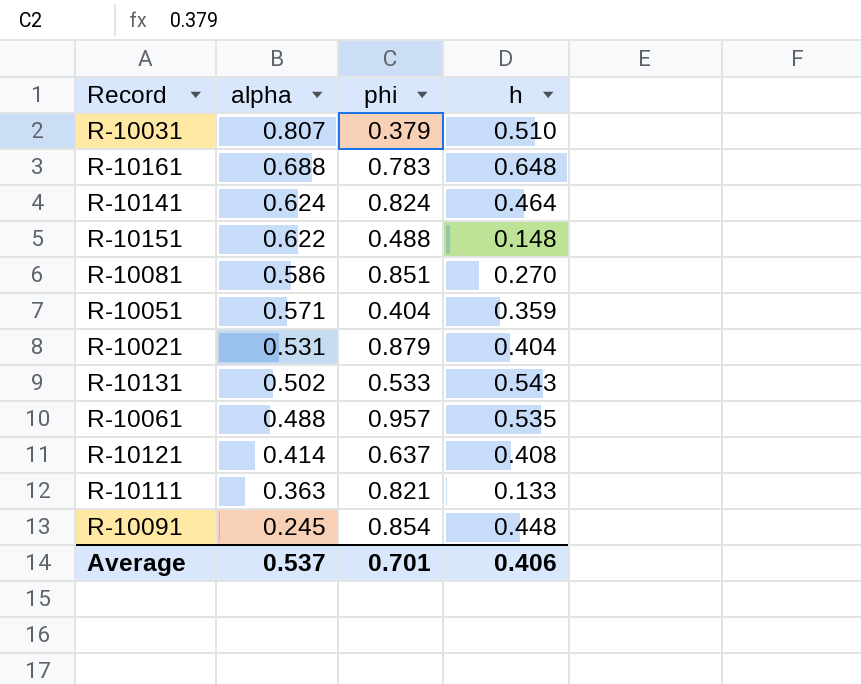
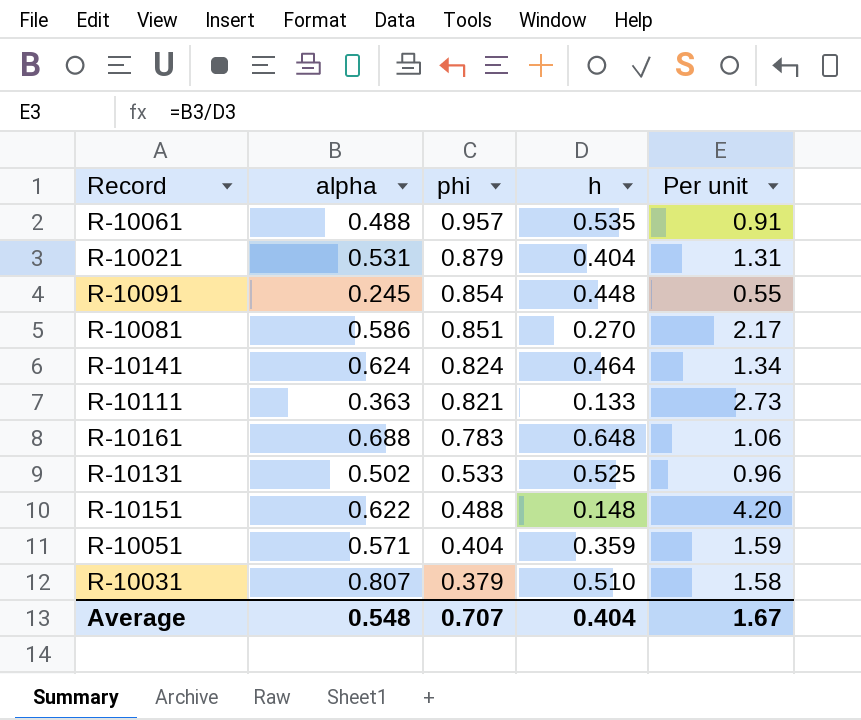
row order: alpha descending -> phi descending
column Per unit | formula: none -> [alpha] / [h]
row R-10121: 0.414 | 0.637 | 0.408 -> none
R-10131 | h: 0.543 -> 0.525
Average | alpha: 0.537 -> 0.548
Average | phi: 0.701 -> 0.707
Average | h: 0.406 -> 0.404

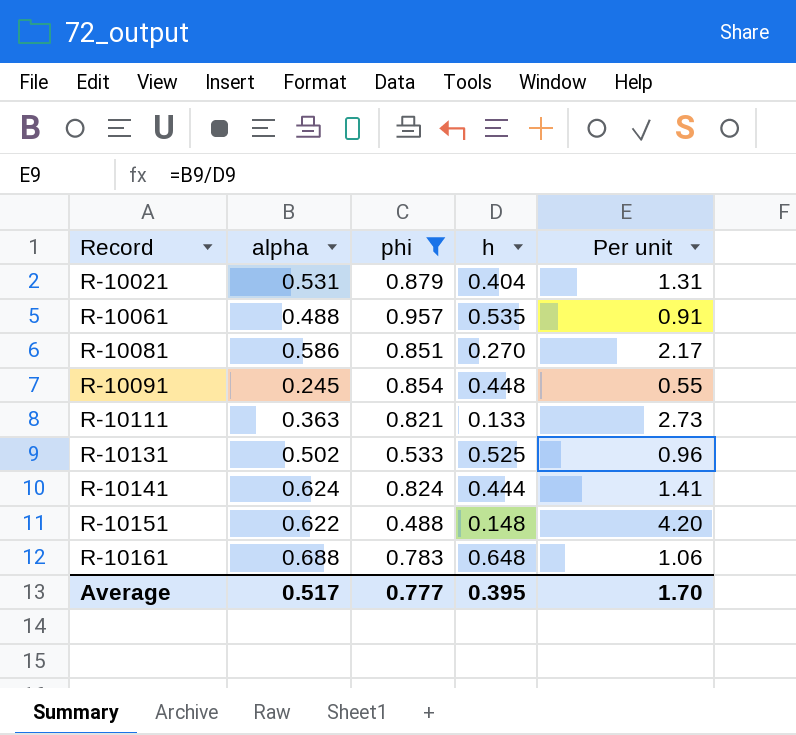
filter: none -> phi >= 0.488
row order: phi descending -> Record ascending
R-10141 | h: 0.464 -> 0.444
R-10141 | Per unit: 1.34 -> 1.41
Average | alpha: 0.548 -> 0.517
Average | phi: 0.707 -> 0.777
Average | h: 0.404 -> 0.395
Average | Per unit: 1.67 -> 1.70

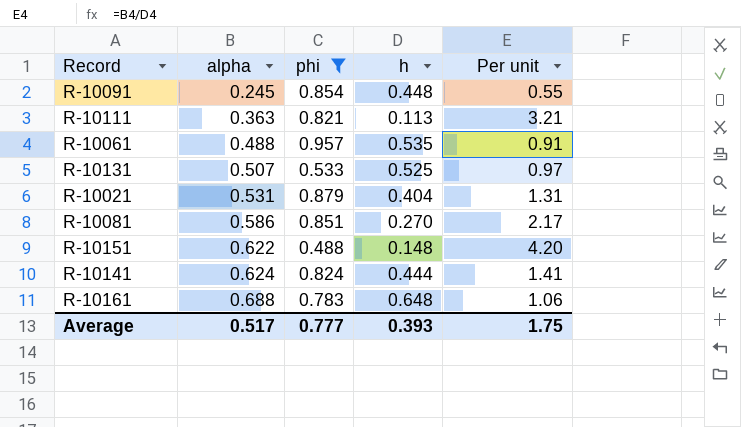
row order: Record ascending -> alpha ascending
R-10111 | h: 0.133 -> 0.113
R-10111 | Per unit: 2.73 -> 3.21
R-10131 | alpha: 0.502 -> 0.507
R-10131 | Per unit: 0.96 -> 0.97
Average | h: 0.395 -> 0.393
Average | Per unit: 1.70 -> 1.75

